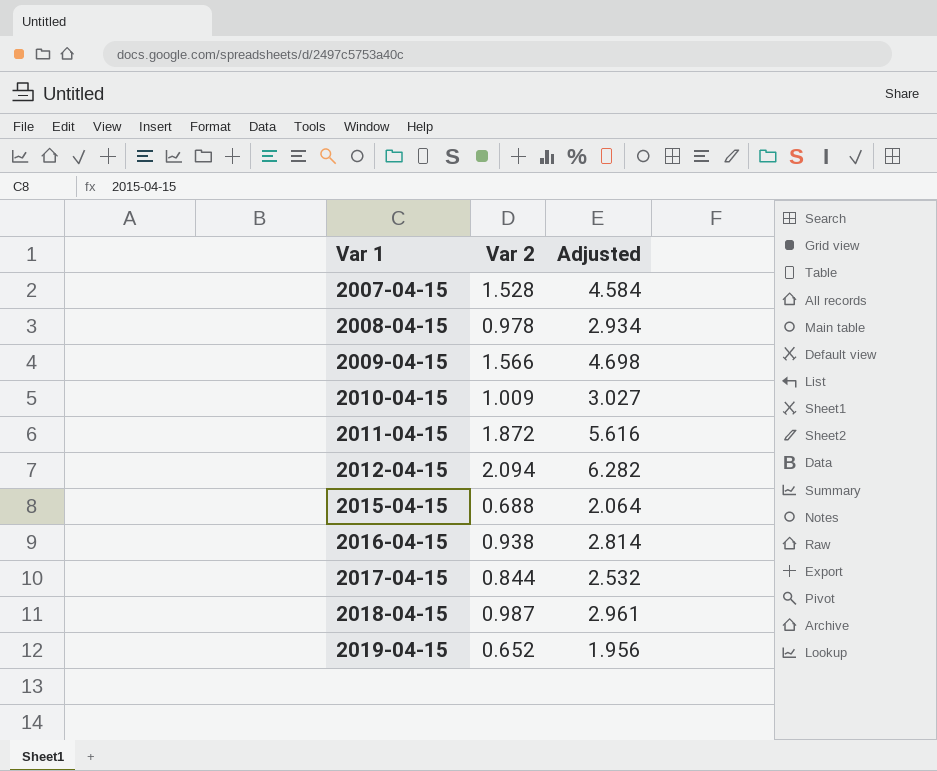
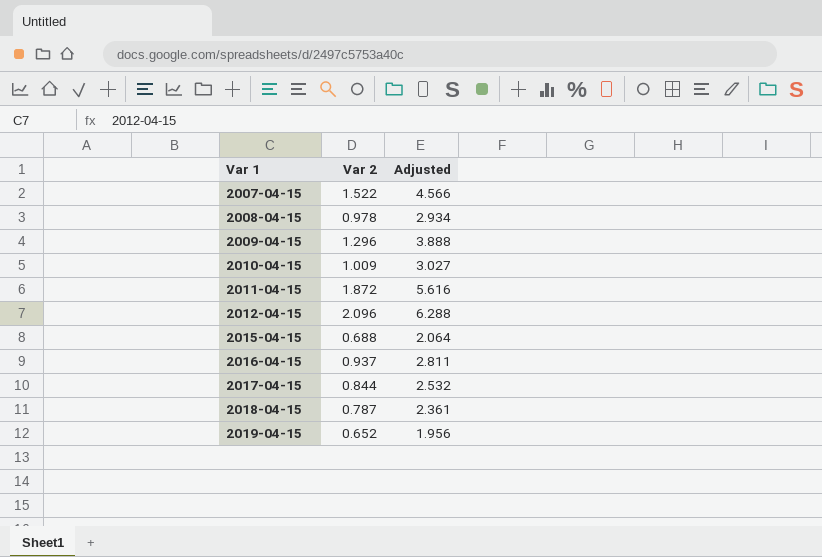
2007-04-15 | Var 2: 1.528 -> 1.522
2007-04-15 | Adjusted: 4.584 -> 4.566
2009-04-15 | Var 2: 1.566 -> 1.296
2009-04-15 | Adjusted: 4.698 -> 3.888
2012-04-15 | Var 2: 2.094 -> 2.096
2012-04-15 | Adjusted: 6.282 -> 6.288
2016-04-15 | Var 2: 0.938 -> 0.937
2016-04-15 | Adjusted: 2.814 -> 2.811
2018-04-15 | Var 2: 0.987 -> 0.787
2018-04-15 | Adjusted: 2.961 -> 2.361

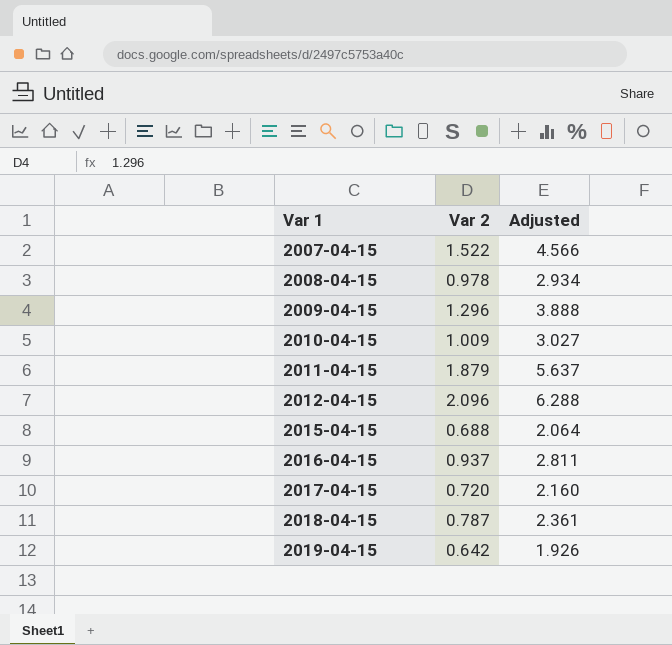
2011-04-15 | Var 2: 1.872 -> 1.879
2011-04-15 | Adjusted: 5.616 -> 5.637
2017-04-15 | Var 2: 0.844 -> 0.720
2017-04-15 | Adjusted: 2.532 -> 2.160
2019-04-15 | Var 2: 0.652 -> 0.642
2019-04-15 | Adjusted: 1.956 -> 1.926

